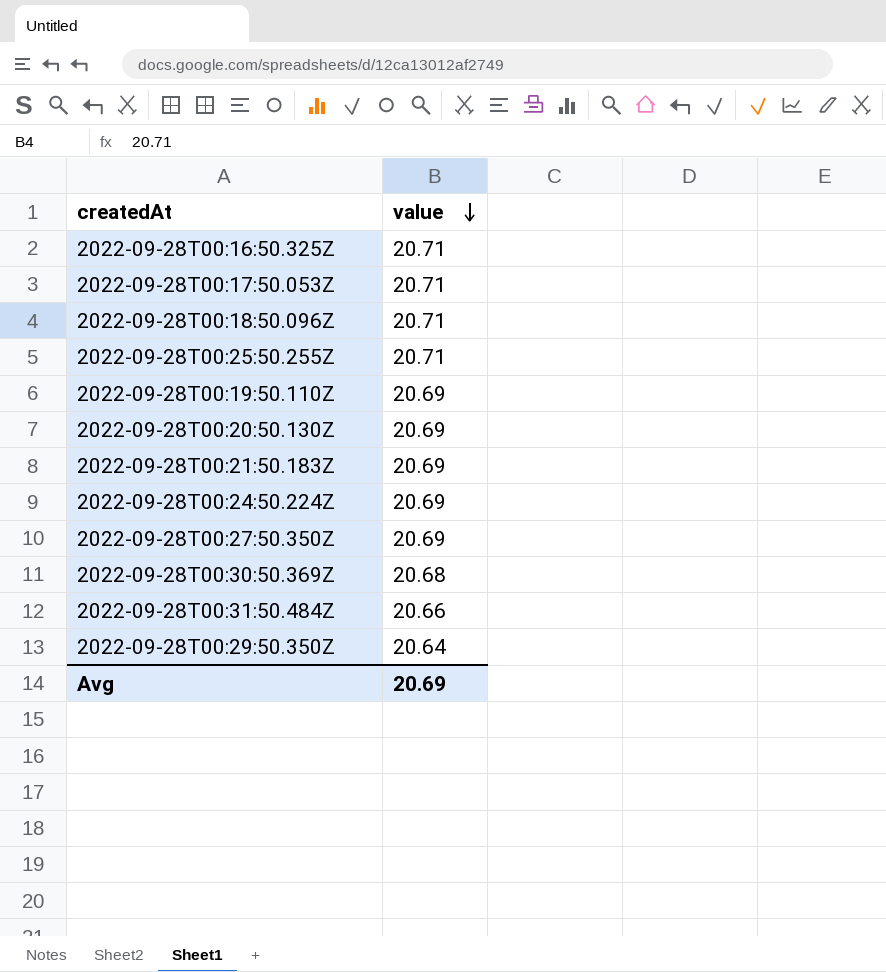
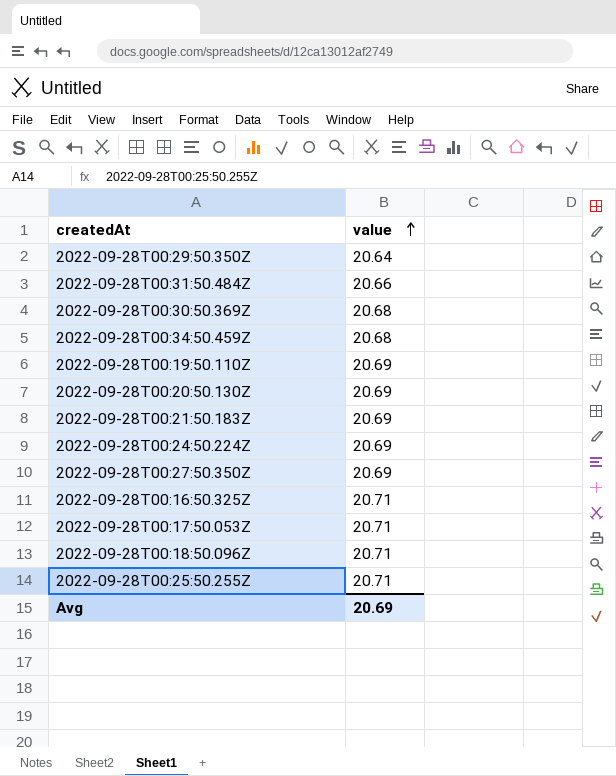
row order: value descending -> value ascending
row 2022-09-28T00:34:50.459Z: none -> 20.68

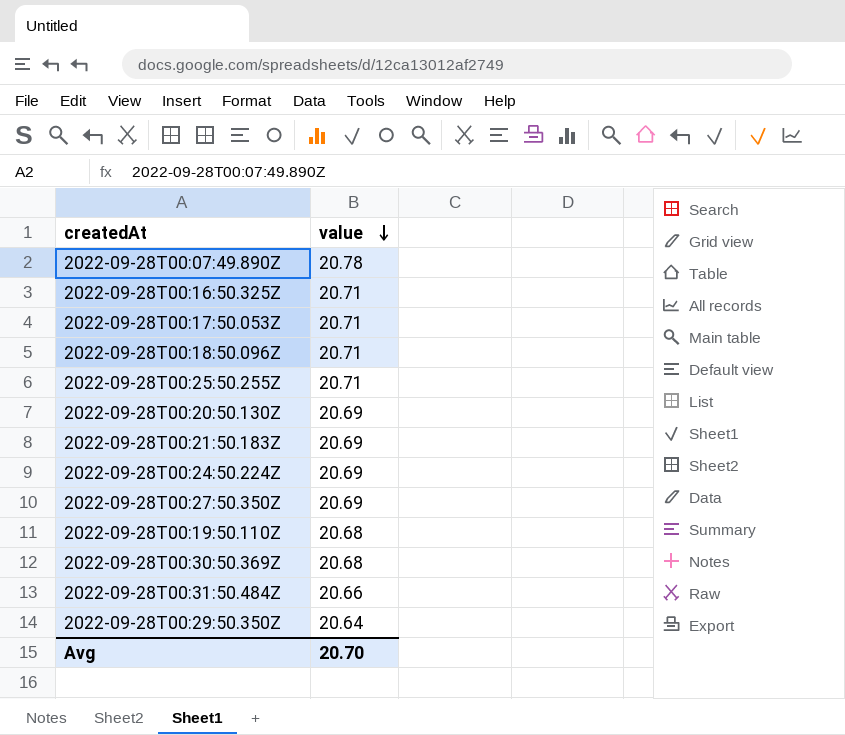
row order: value ascending -> value descending
row 2022-09-28T00:34:50.459Z: 20.68 -> none
row 2022-09-28T00:07:49.890Z: none -> 20.78
2022-09-28T00:19:50.110Z | value: 20.69 -> 20.68
Avg | value: 20.69 -> 20.70

